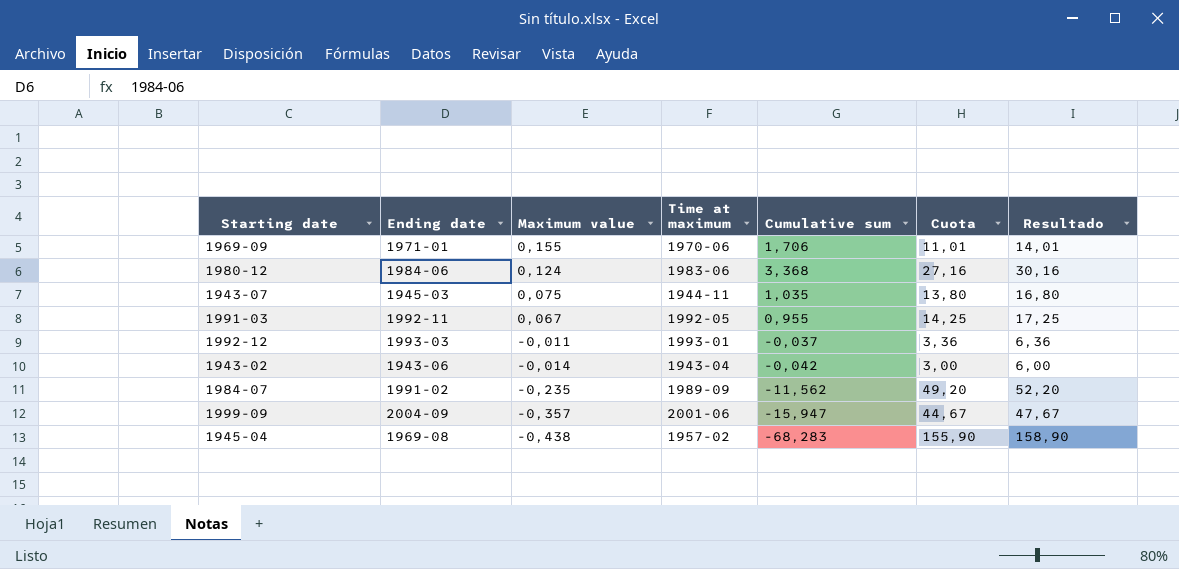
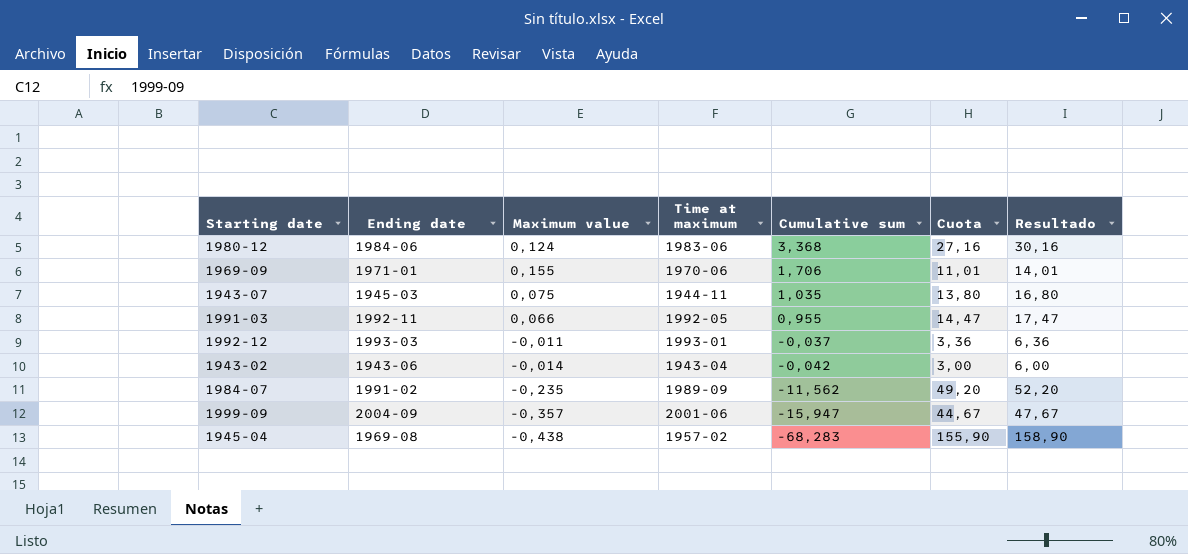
row order: Maximum value descending -> Cumulative sum descending
1991-03 | Maximum value: 0,067 -> 0,066
1991-03 | Cuota: 14,25 -> 14,47
1991-03 | Resultado: 17,25 -> 17,47

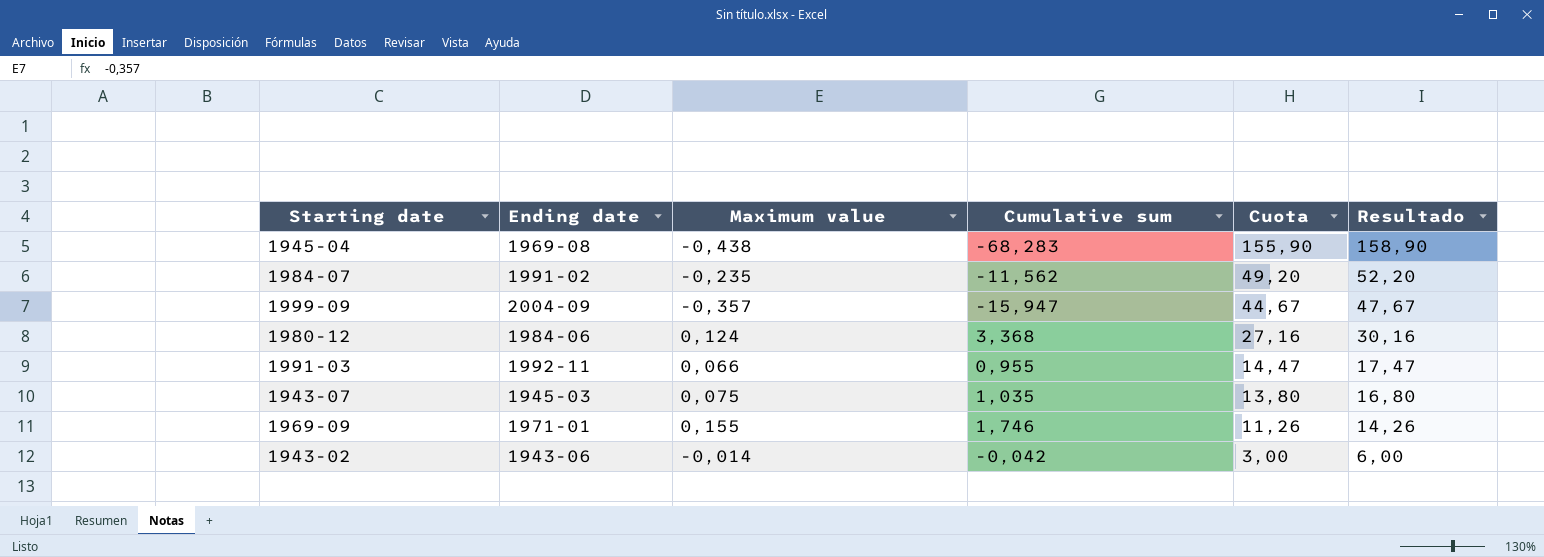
row order: Cumulative sum descending -> Cuota descending
column Time at maximum | position: 4 -> none
row 1992-12: 1993-03 | -0,011 | 1993-01 | -0,037 | 3,36 | 6,36 -> none
1969-09 | Cumulative sum: 1,706 -> 1,746
1969-09 | Cuota: 11,01 -> 11,26
1969-09 | Resultado: 14,01 -> 14,26

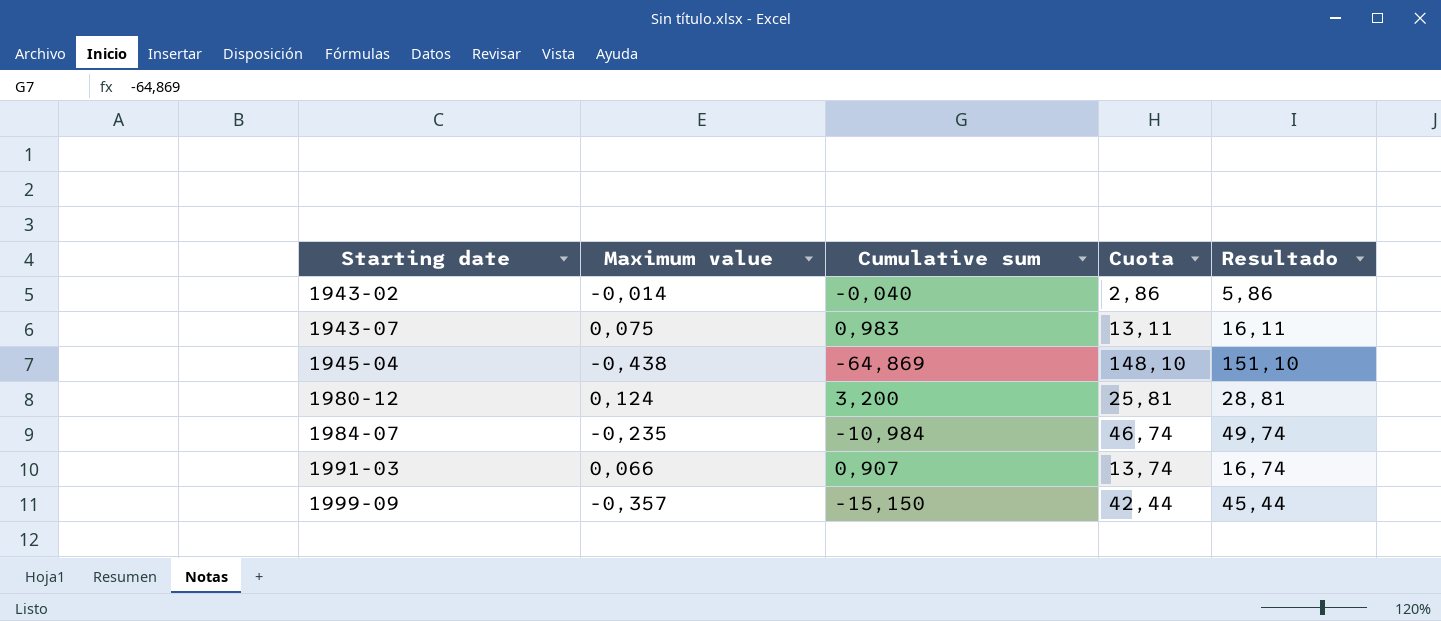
row order: Cuota descending -> Starting date ascending
column Ending date | position: 2 -> none
row 1969-09: 1971-01 | 0,155 | 1,746 | 11,26 | 14,26 -> none
1943-02 | Cumulative sum: -0,042 -> -0,040
1943-02 | Cuota: 3,00 -> 2,86
1943-02 | Resultado: 6,00 -> 5,86
1943-07 | Cumulative sum: 1,035 -> 0,983
1943-07 | Cuota: 13,80 -> 13,11
1943-07 | Resultado: 16,80 -> 16,11
1945-04 | Cumulative sum: -68,283 -> -64,869
1945-04 | Cuota: 155,90 -> 148,10
1945-04 | Resultado: 158,90 -> 151,10
1980-12 | Cumulative sum: 3,368 -> 3,200
1980-12 | Cuota: 27,16 -> 25,81
1980-12 | Resultado: 30,16 -> 28,81
1984-07 | Cumulative sum: -11,562 -> -10,984
1984-07 | Cuota: 49,20 -> 46,74
1984-07 | Resultado: 52,20 -> 49,74
1991-03 | Cumulative sum: 0,955 -> 0,907
1991-03 | Cuota: 14,47 -> 13,74
1991-03 | Resultado: 17,47 -> 16,74
1999-09 | Cumulative sum: -15,947 -> -15,150
1999-09 | Cuota: 44,67 -> 42,44
1999-09 | Resultado: 47,67 -> 45,44

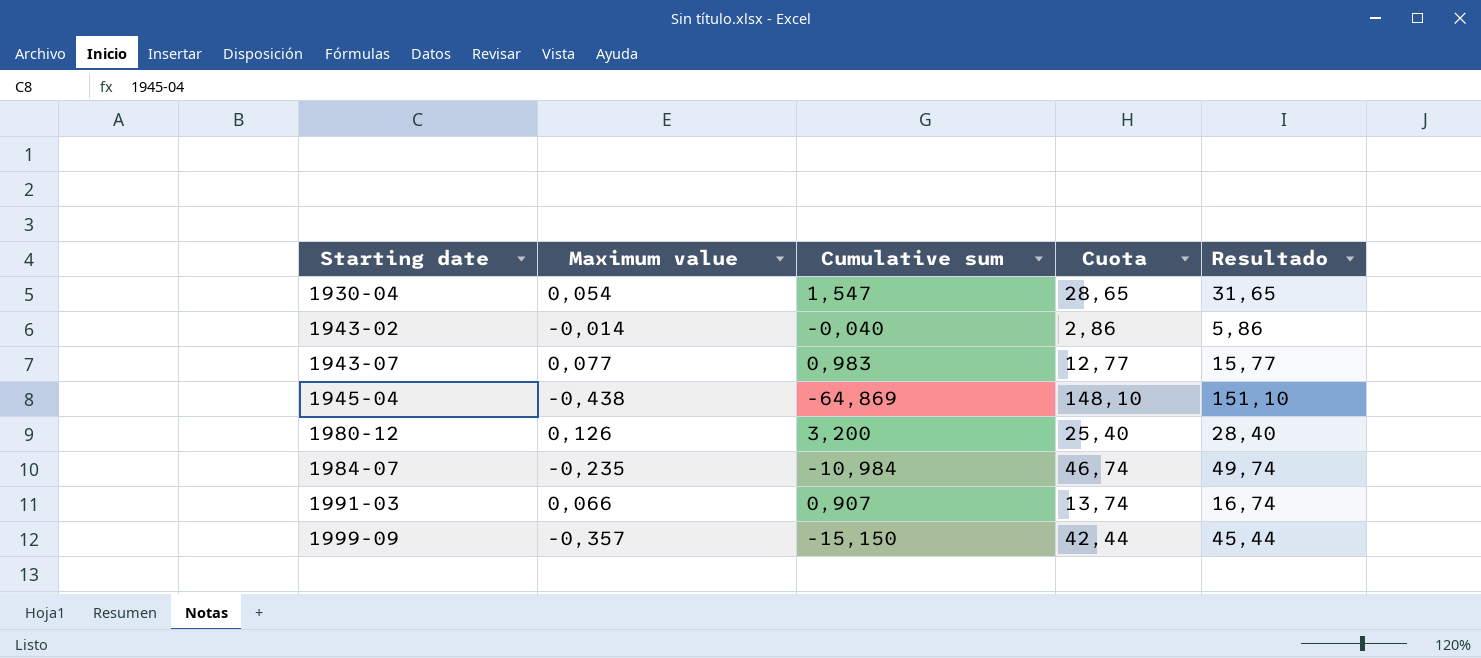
row 1930-04: none -> 0,054 | 1,547 | 28,65 | 31,65
1943-07 | Maximum value: 0,075 -> 0,077
1943-07 | Cuota: 13,11 -> 12,77
1943-07 | Resultado: 16,11 -> 15,77
1980-12 | Maximum value: 0,124 -> 0,126
1980-12 | Cuota: 25,81 -> 25,40
1980-12 | Resultado: 28,81 -> 28,40

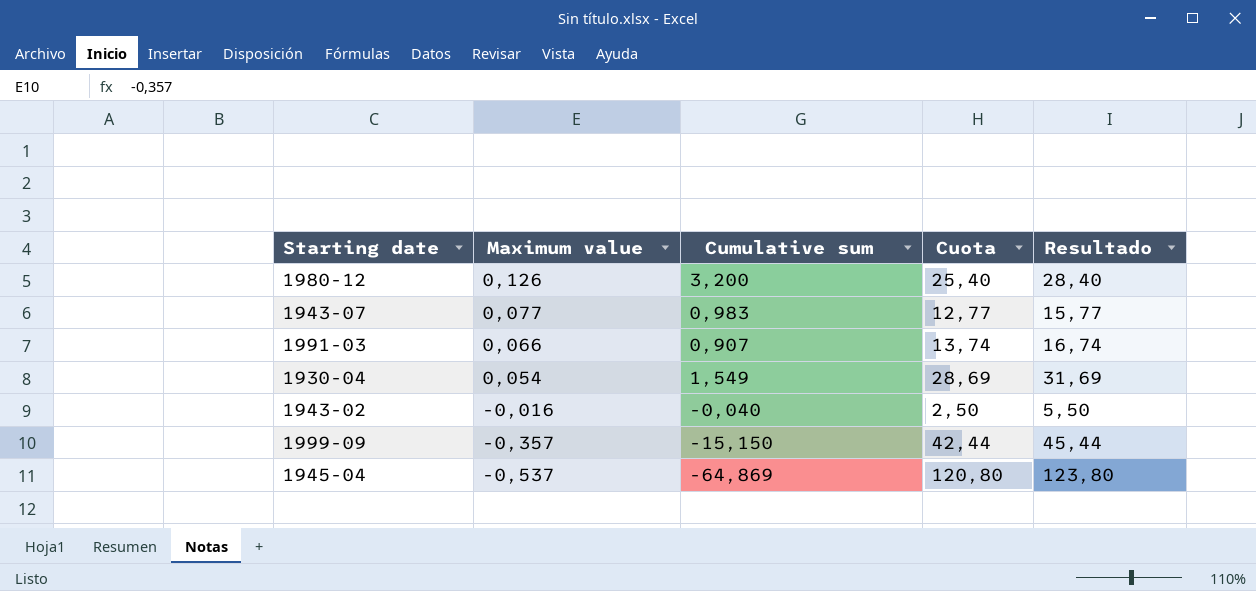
row order: Starting date ascending -> Maximum value descending
row 1984-07: -0,235 | -10,984 | 46,74 | 49,74 -> none
1930-04 | Cumulative sum: 1,547 -> 1,549
1930-04 | Cuota: 28,65 -> 28,69
1930-04 | Resultado: 31,65 -> 31,69
1943-02 | Maximum value: -0,014 -> -0,016
1943-02 | Cuota: 2,86 -> 2,50
1943-02 | Resultado: 5,86 -> 5,50
1945-04 | Maximum value: -0,438 -> -0,537
1945-04 | Cuota: 148,10 -> 120,80
1945-04 | Resultado: 151,10 -> 123,80

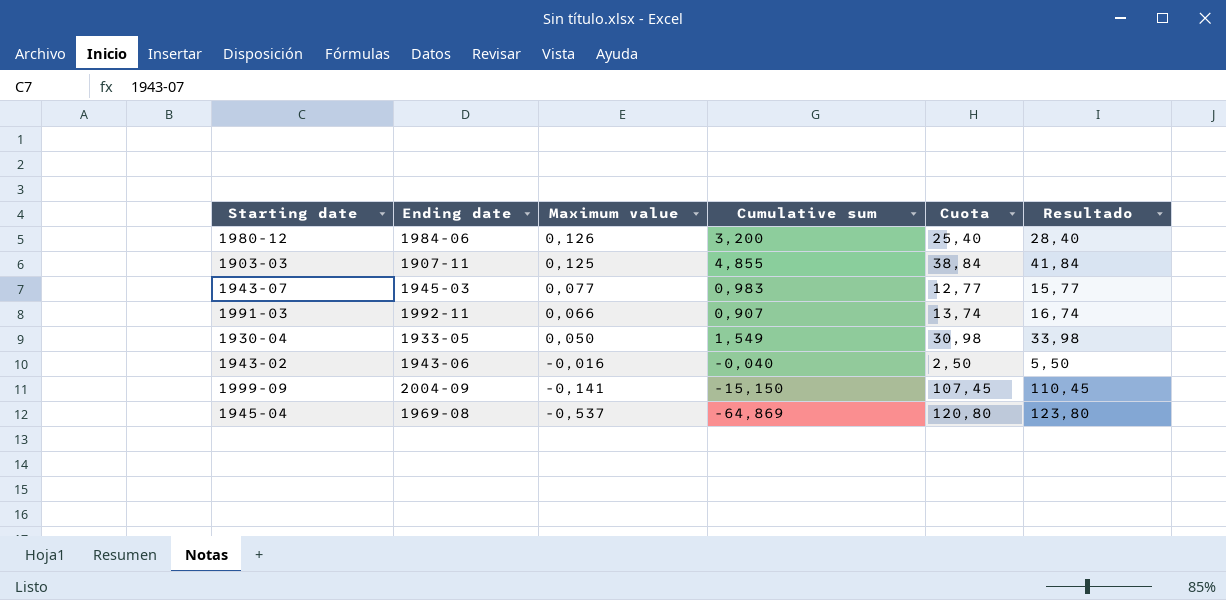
column Ending date | position: none -> 2
row 1903-03: none -> 1907-11 | 0,125 | 4,855 | 38,84 | 41,84
1930-04 | Maximum value: 0,054 -> 0,050
1930-04 | Cuota: 28,69 -> 30,98
1930-04 | Resultado: 31,69 -> 33,98
1999-09 | Maximum value: -0,357 -> -0,141
1999-09 | Cuota: 42,44 -> 107,45
1999-09 | Resultado: 45,44 -> 110,45

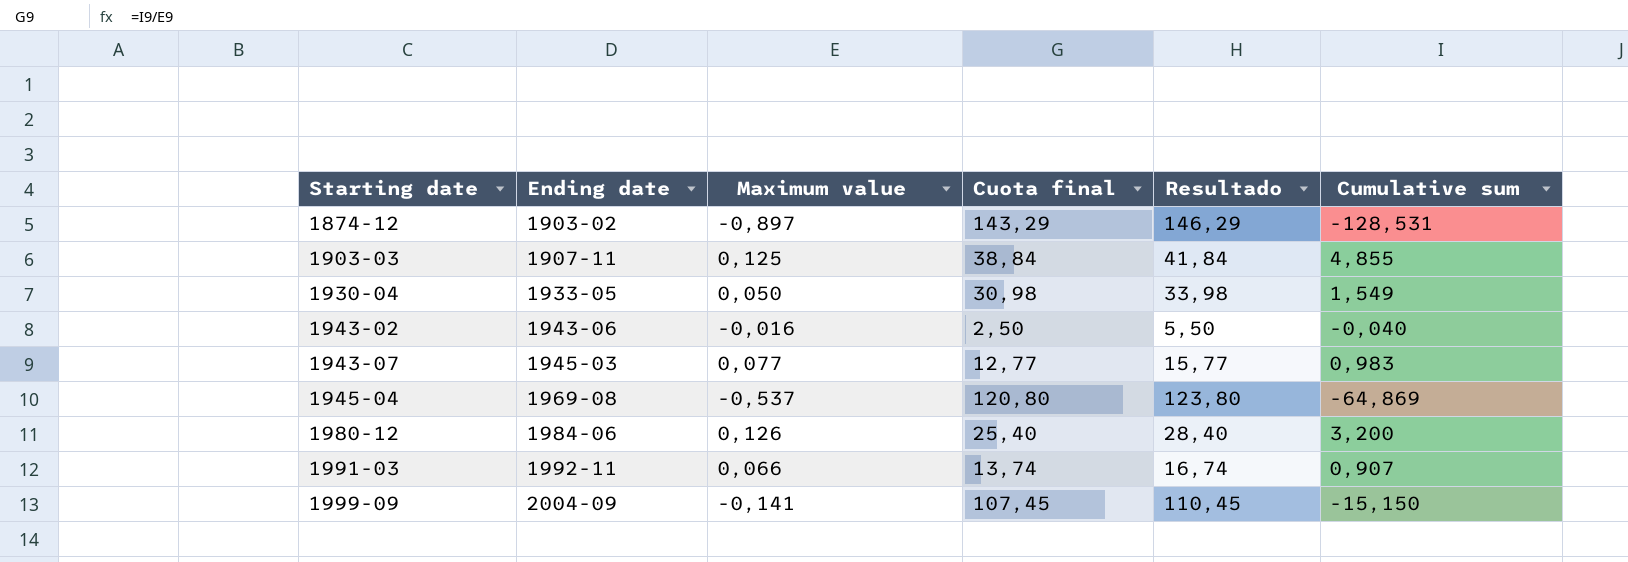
row order: Maximum value descending -> Starting date ascending
column name: Cuota -> Cuota final
column Cumulative sum | position: 4 -> 6
row 1874-12: none -> 1903-02 | -0,897 | 143,29 | 146,29 | -128,531

